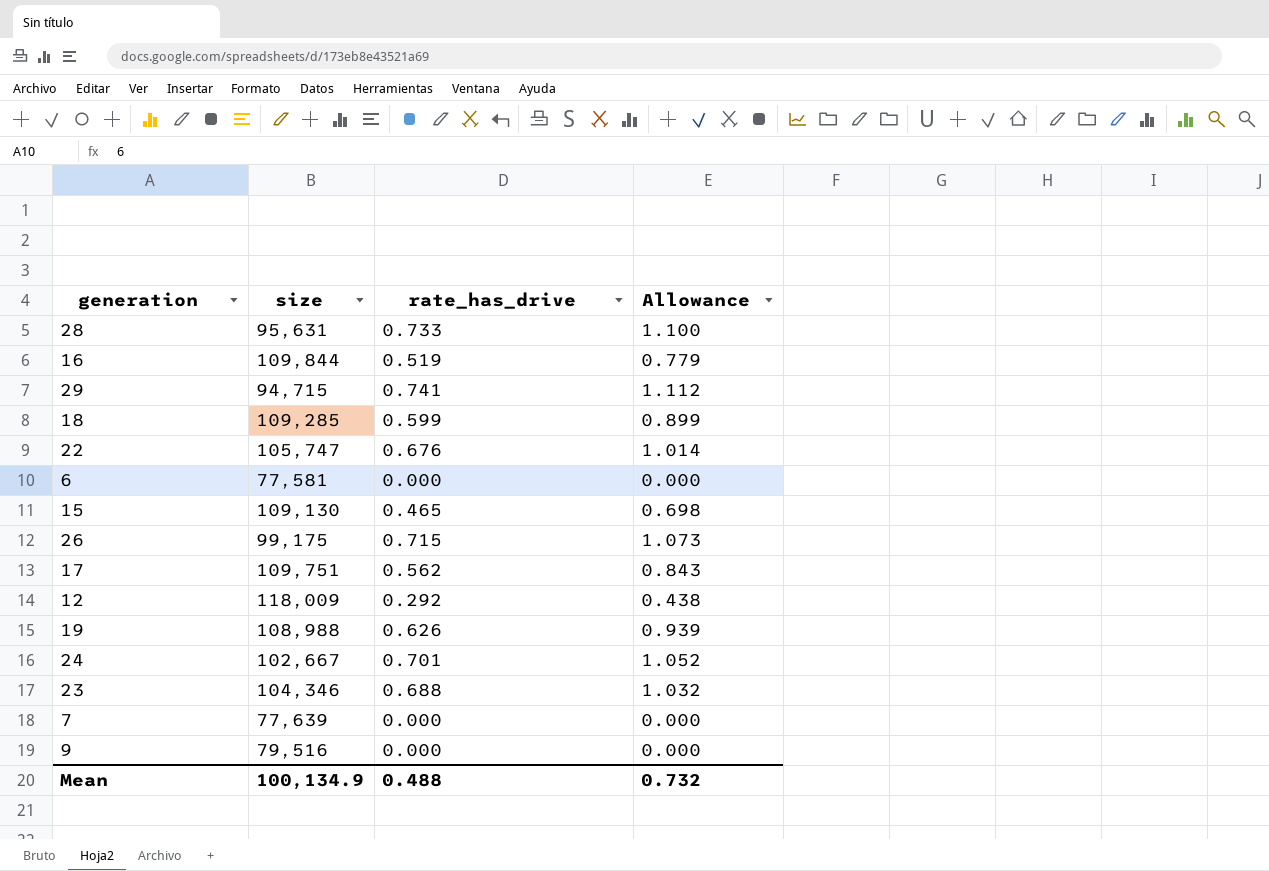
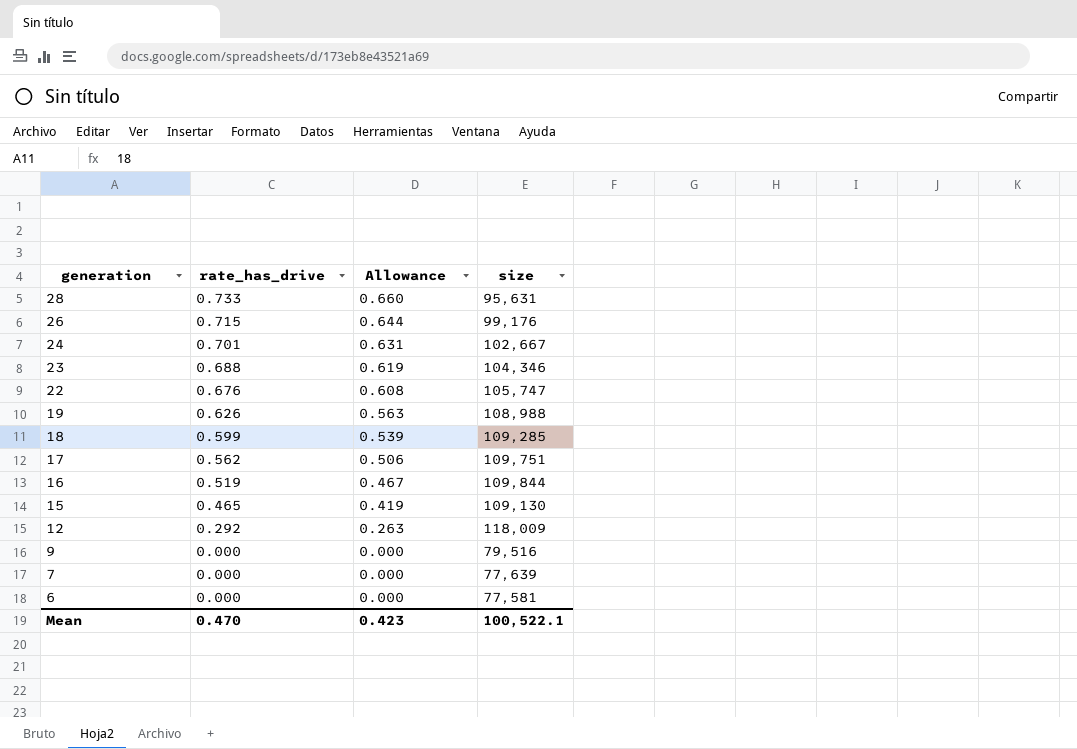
row order: none -> generation descending
column Allowance | formula: [rate_has_drive] * 1.5 -> [rate_has_drive] * 0.9
column size | position: 2 -> 4
row 29: 94,715 | 0.741 | 1.112 -> none
26 | size: 99,175 -> 99,176
Mean | rate_has_drive: 0.488 -> 0.470
Mean | Allowance: 0.732 -> 0.423
Mean | size: 100,134.9 -> 100,522.1

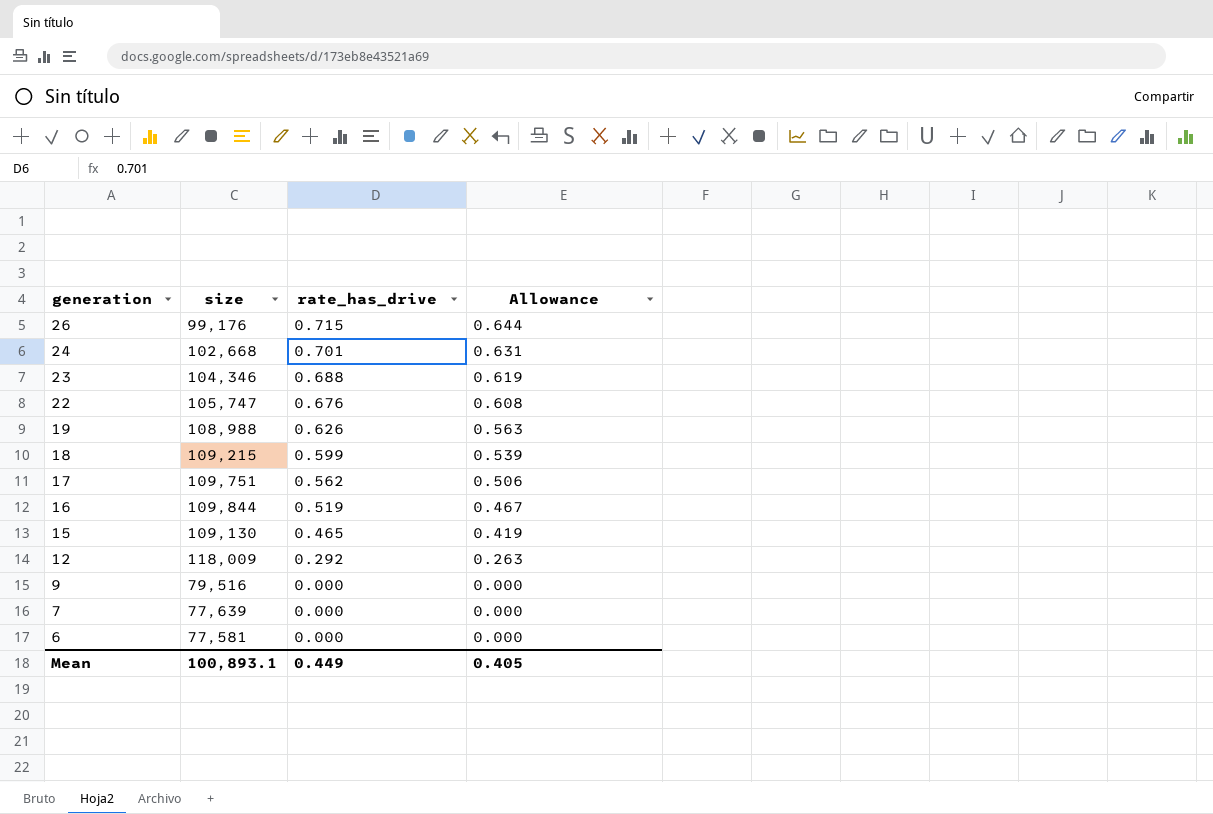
column size | position: 4 -> 2
row 28: 0.733 | 0.660 | 95,631 -> none
24 | size: 102,667 -> 102,668
18 | size: 109,285 -> 109,215
Mean | size: 100,522.1 -> 100,893.1
Mean | rate_has_drive: 0.470 -> 0.449
Mean | Allowance: 0.423 -> 0.405

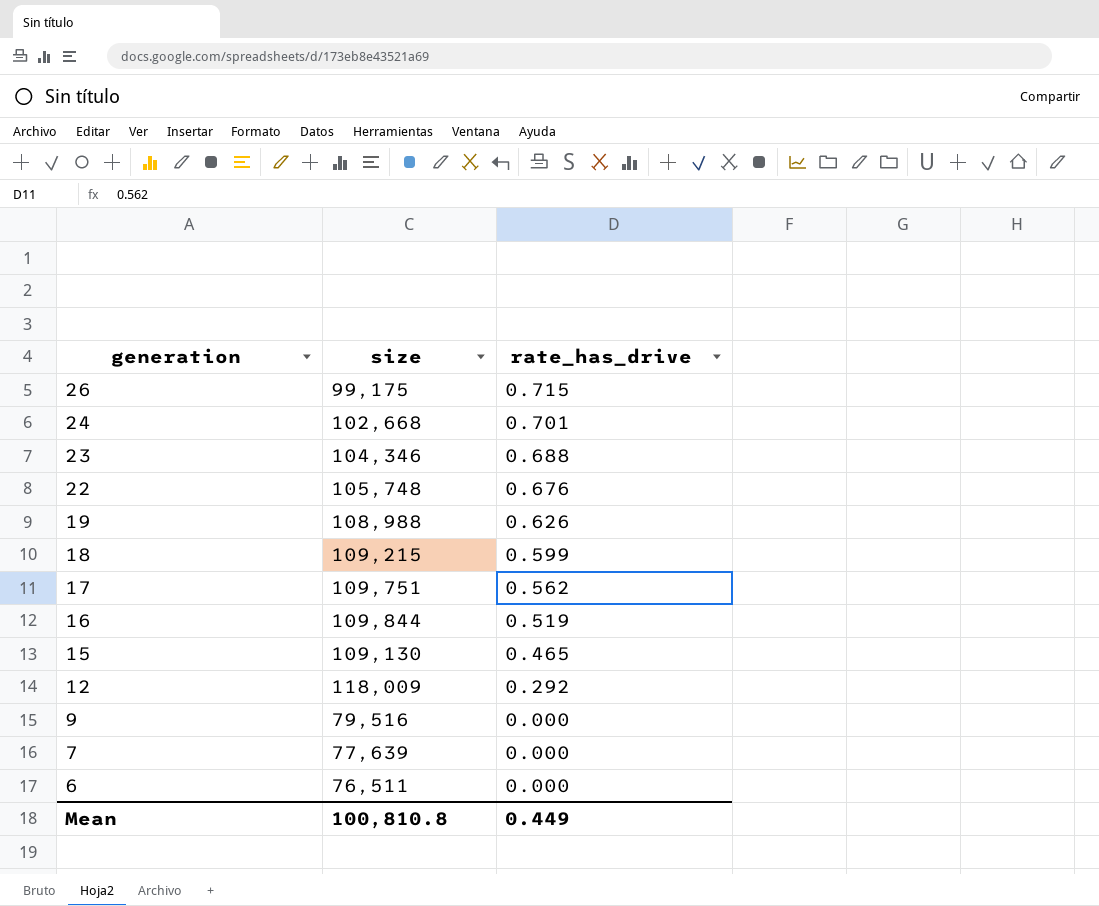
column Allowance | formula: [rate_has_drive] * 0.9 -> none
26 | size: 99,176 -> 99,175
22 | size: 105,747 -> 105,748
6 | size: 77,581 -> 76,511
Mean | size: 100,893.1 -> 100,810.8

